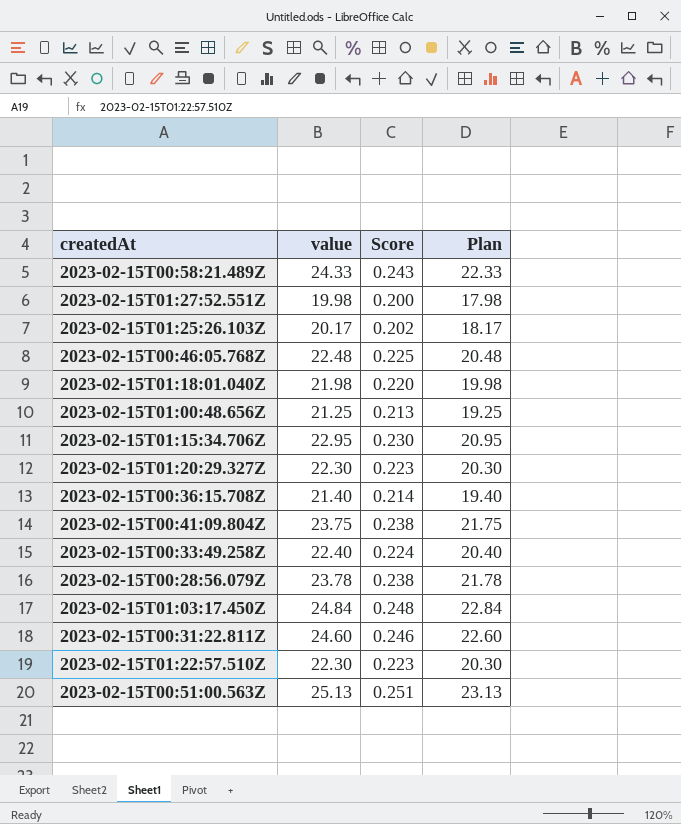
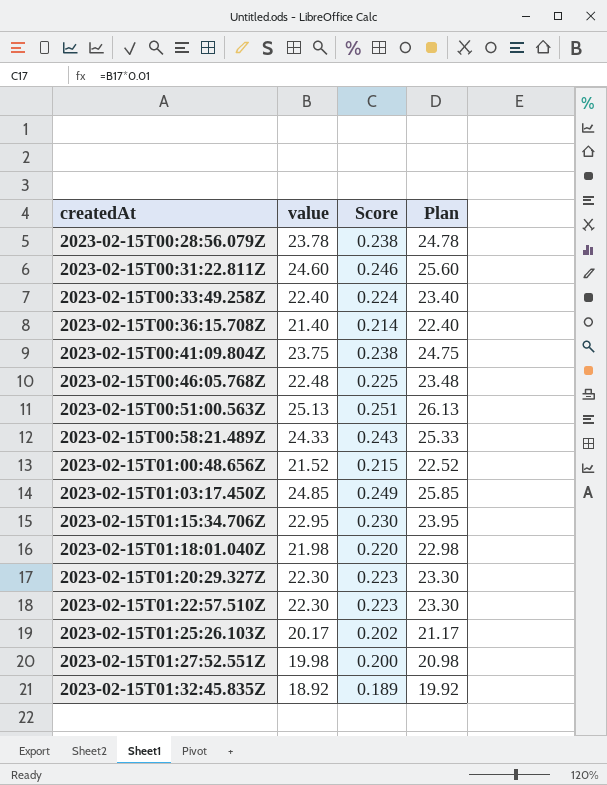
row order: none -> createdAt ascending
column Plan | formula: [value] - 2 -> [value] + 1
2023-02-15T01:00:48.656Z | value: 21.25 -> 21.52
2023-02-15T01:00:48.656Z | Score: 0.213 -> 0.215
2023-02-15T01:03:17.450Z | value: 24.84 -> 24.85
2023-02-15T01:03:17.450Z | Score: 0.248 -> 0.249
row 2023-02-15T01:32:45.835Z: none -> 18.92 | 0.189 | 19.92

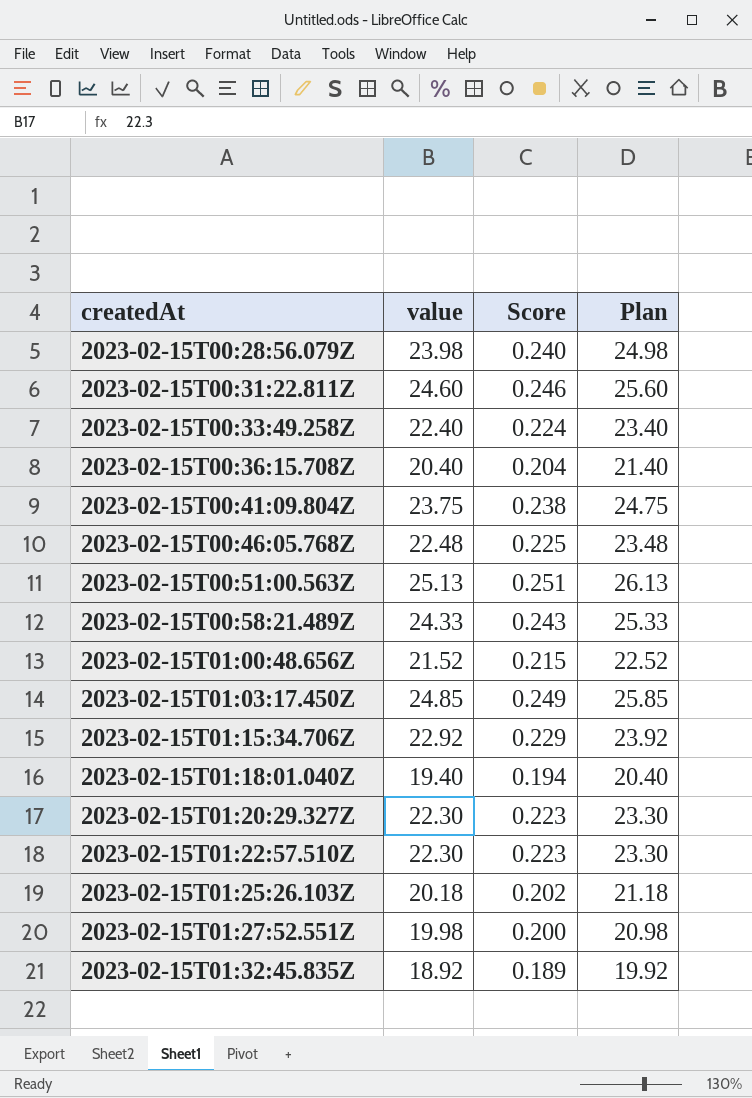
2023-02-15T00:28:56.079Z | value: 23.78 -> 23.98
2023-02-15T00:28:56.079Z | Score: 0.238 -> 0.240
2023-02-15T00:28:56.079Z | Plan: 24.78 -> 24.98
2023-02-15T00:36:15.708Z | value: 21.40 -> 20.40
2023-02-15T00:36:15.708Z | Score: 0.214 -> 0.204
2023-02-15T00:36:15.708Z | Plan: 22.40 -> 21.40
2023-02-15T01:15:34.706Z | value: 22.95 -> 22.92
2023-02-15T01:15:34.706Z | Score: 0.230 -> 0.229
2023-02-15T01:15:34.706Z | Plan: 23.95 -> 23.92
2023-02-15T01:18:01.040Z | value: 21.98 -> 19.40
2023-02-15T01:18:01.040Z | Score: 0.220 -> 0.194
2023-02-15T01:18:01.040Z | Plan: 22.98 -> 20.40
2023-02-15T01:25:26.103Z | value: 20.17 -> 20.18
2023-02-15T01:25:26.103Z | Plan: 21.17 -> 21.18

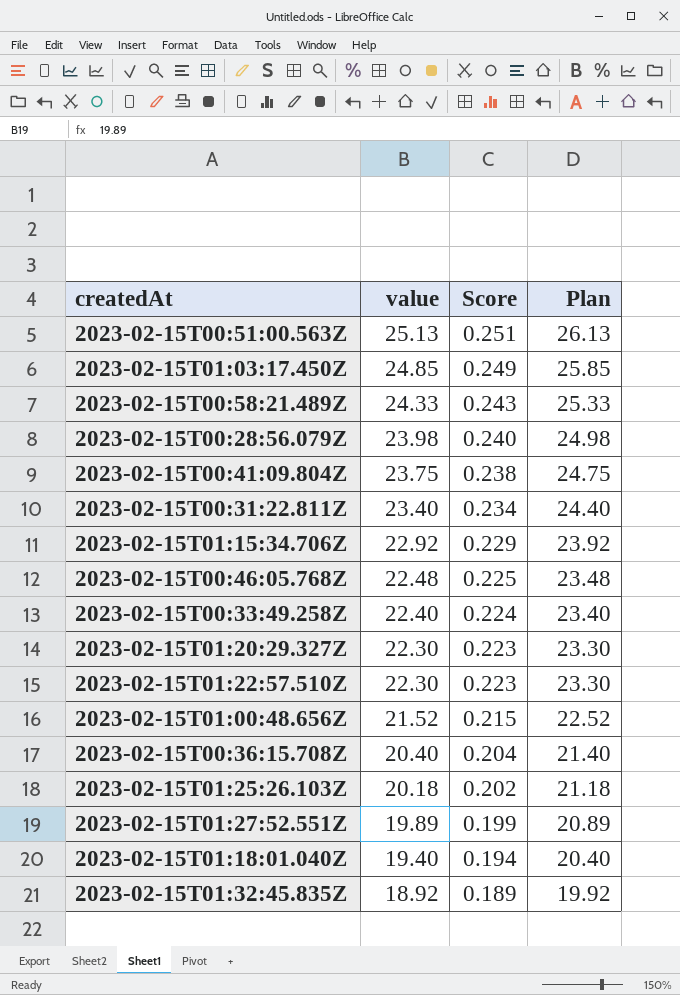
row order: createdAt ascending -> value descending
2023-02-15T00:31:22.811Z | value: 24.60 -> 23.40
2023-02-15T00:31:22.811Z | Score: 0.246 -> 0.234
2023-02-15T00:31:22.811Z | Plan: 25.60 -> 24.40
2023-02-15T01:27:52.551Z | value: 19.98 -> 19.89
2023-02-15T01:27:52.551Z | Score: 0.200 -> 0.199
2023-02-15T01:27:52.551Z | Plan: 20.98 -> 20.89

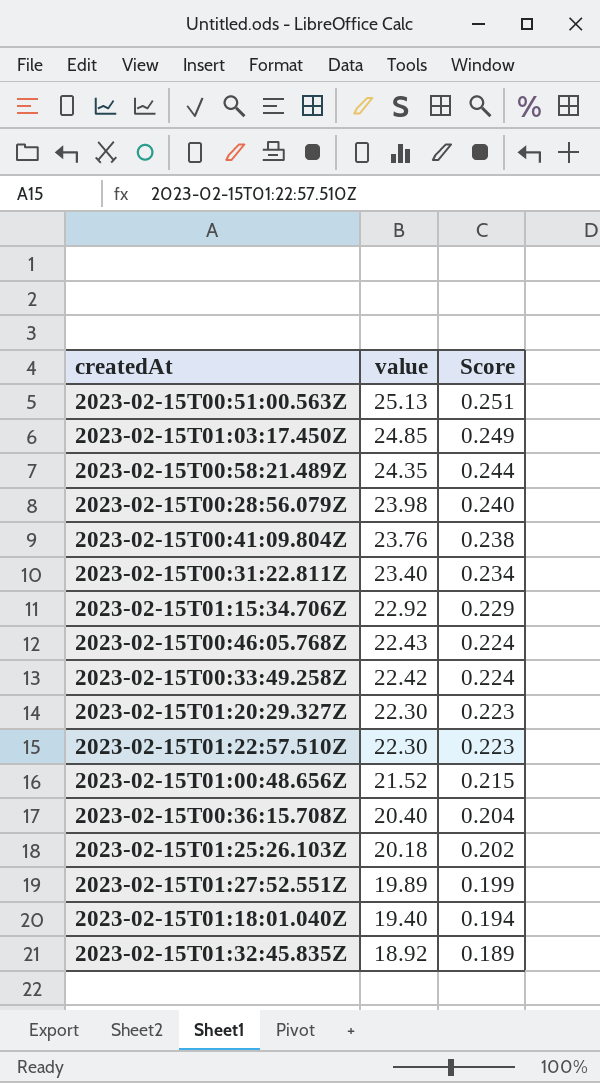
column Plan | formula: [value] + 1 -> none
2023-02-15T00:58:21.489Z | value: 24.33 -> 24.35
2023-02-15T00:58:21.489Z | Score: 0.243 -> 0.244
2023-02-15T00:41:09.804Z | value: 23.75 -> 23.76
2023-02-15T00:46:05.768Z | value: 22.48 -> 22.43
2023-02-15T00:46:05.768Z | Score: 0.225 -> 0.224
2023-02-15T00:33:49.258Z | value: 22.40 -> 22.42

